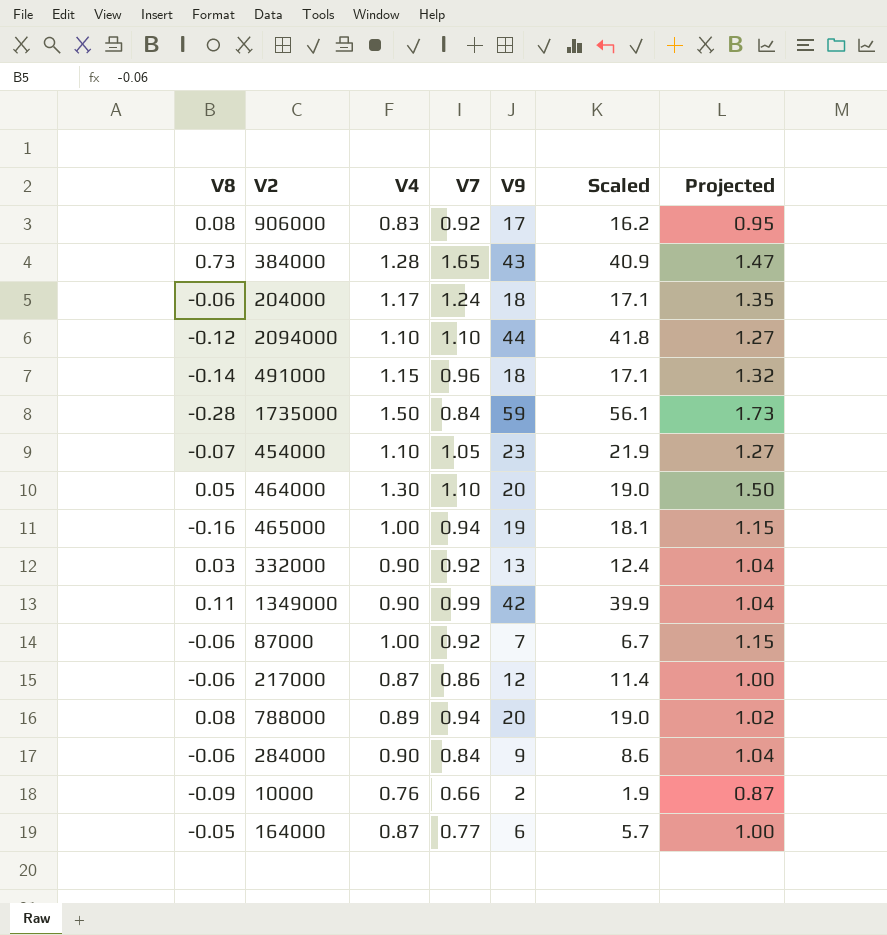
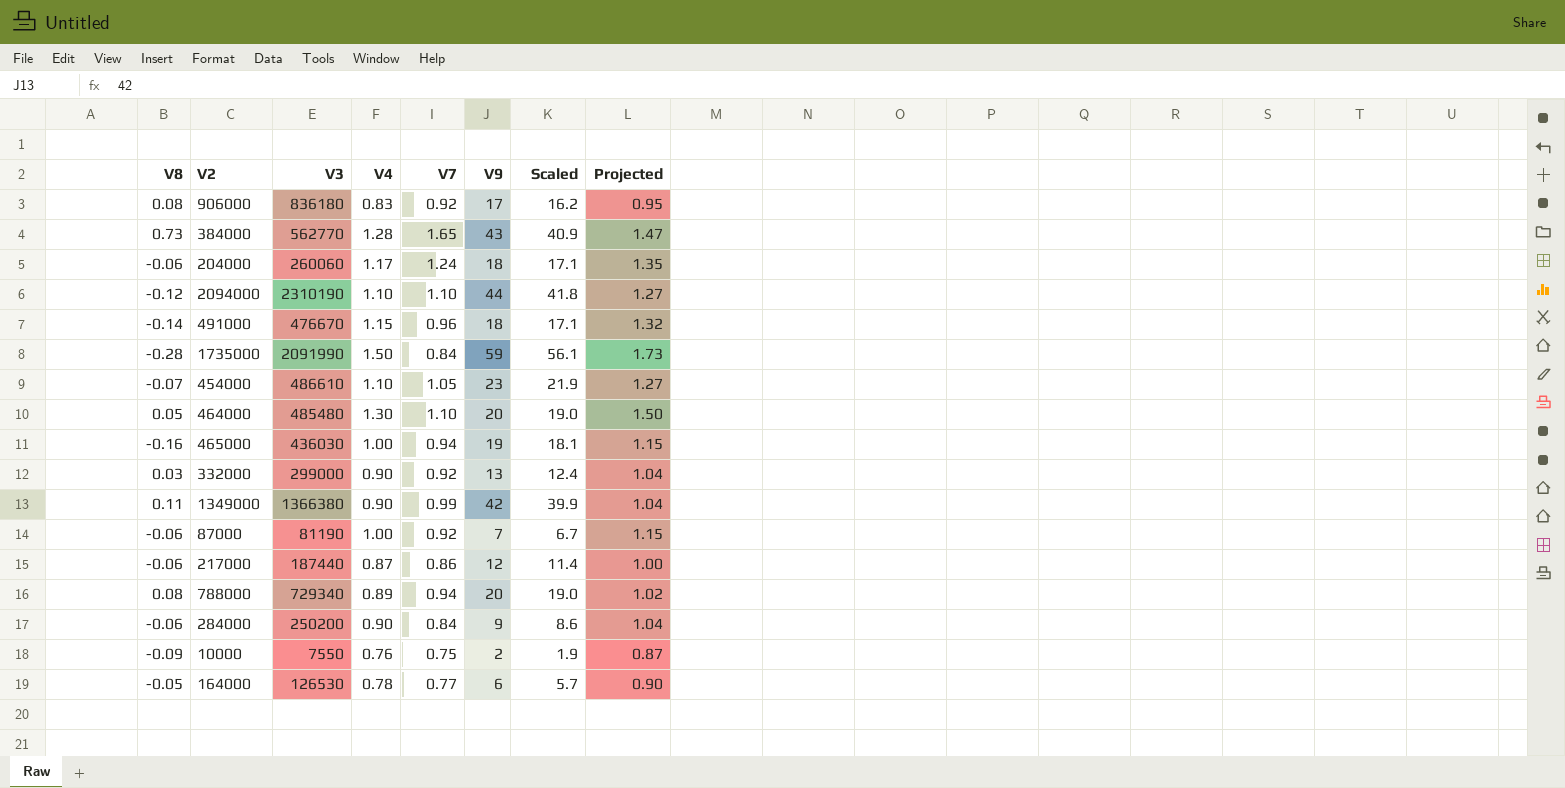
column V3 | position: none -> 3
10000 | V7: 0.66 -> 0.75
164000 | V4: 0.87 -> 0.78
164000 | Projected: 1.00 -> 0.90

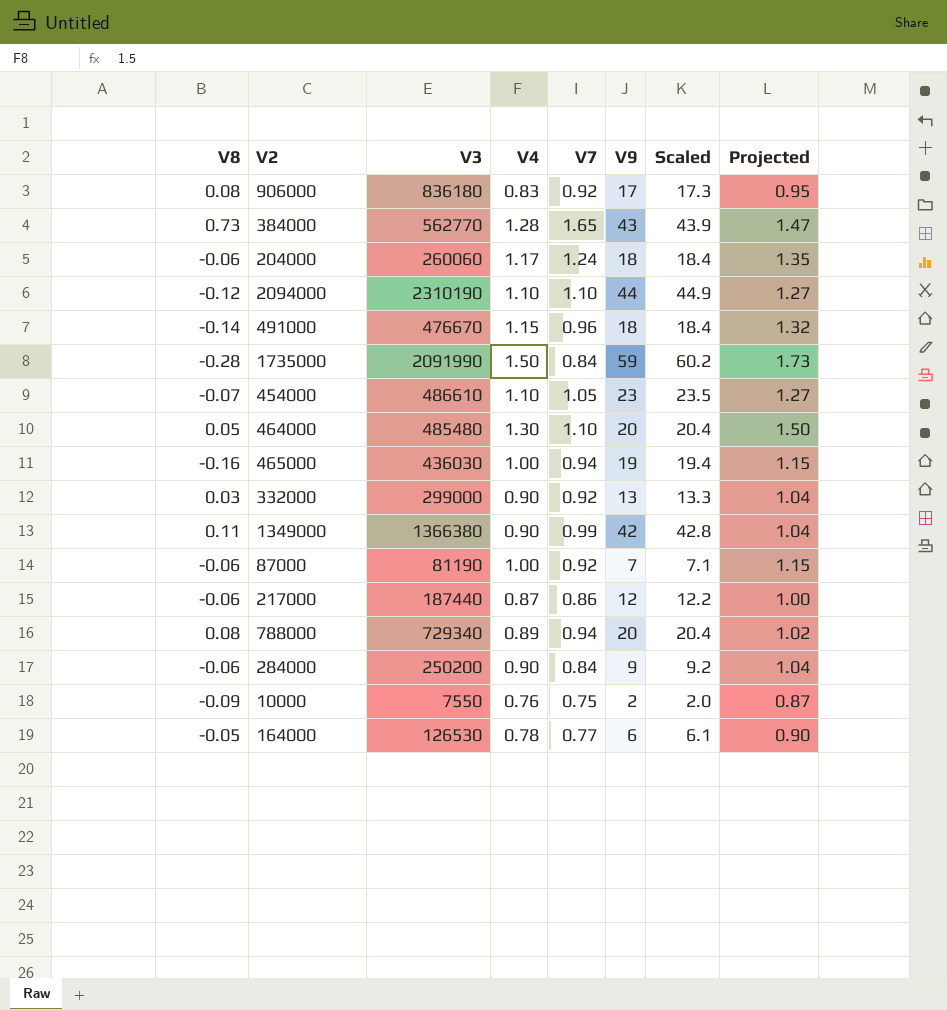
column Scaled | formula: [V9] * 0.95 -> [V9] * 1.02

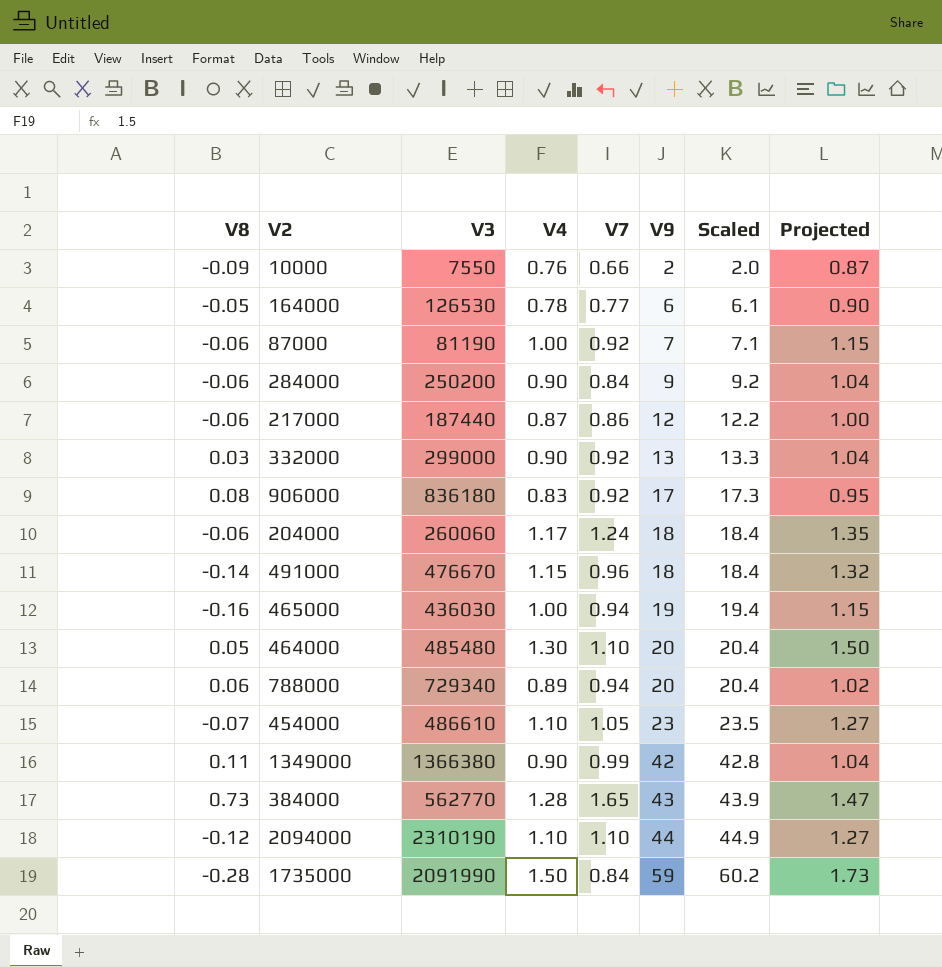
row order: none -> V9 ascending
10000 | V7: 0.75 -> 0.66
788000 | V8: 0.08 -> 0.06

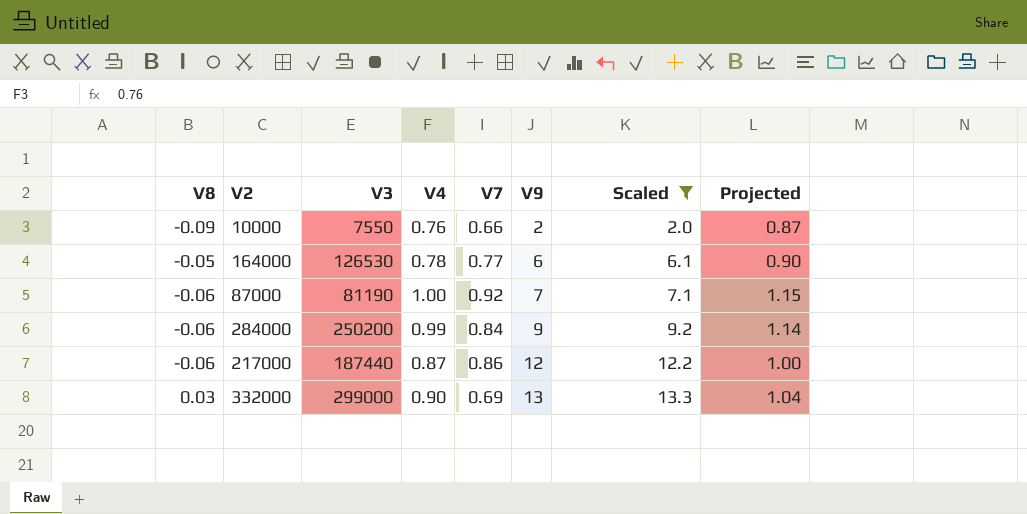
filter: none -> Scaled <= 13.3
284000 | V4: 0.90 -> 0.99
284000 | Projected: 1.04 -> 1.14
332000 | V7: 0.92 -> 0.69

